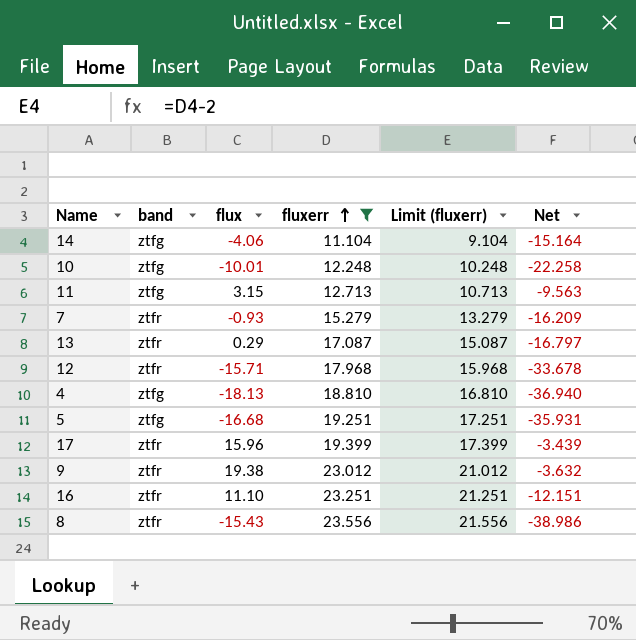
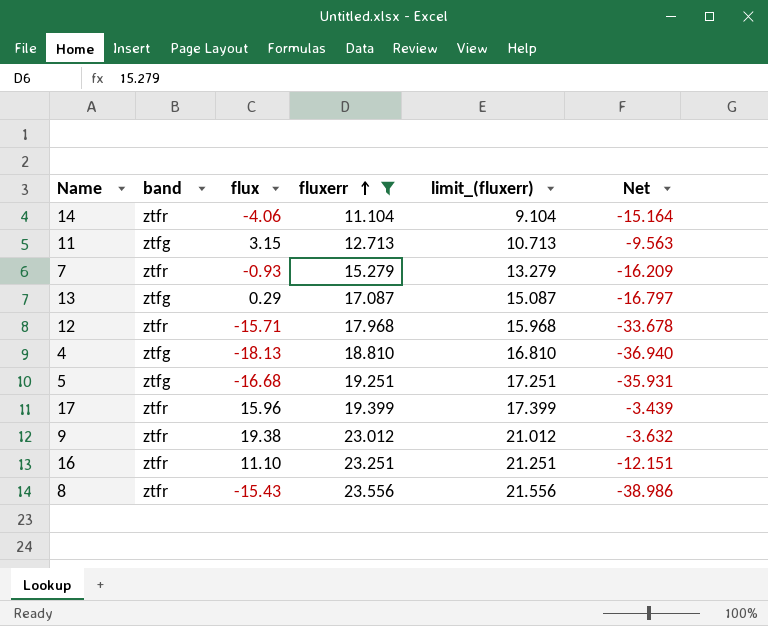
column name: Limit (fluxerr) -> limit_(fluxerr)
row 10: ztfg | -10.01 | 12.248 | 10.248 | -22.258 -> none
14 | band: ztfg -> ztfr
13 | band: ztfr -> ztfg

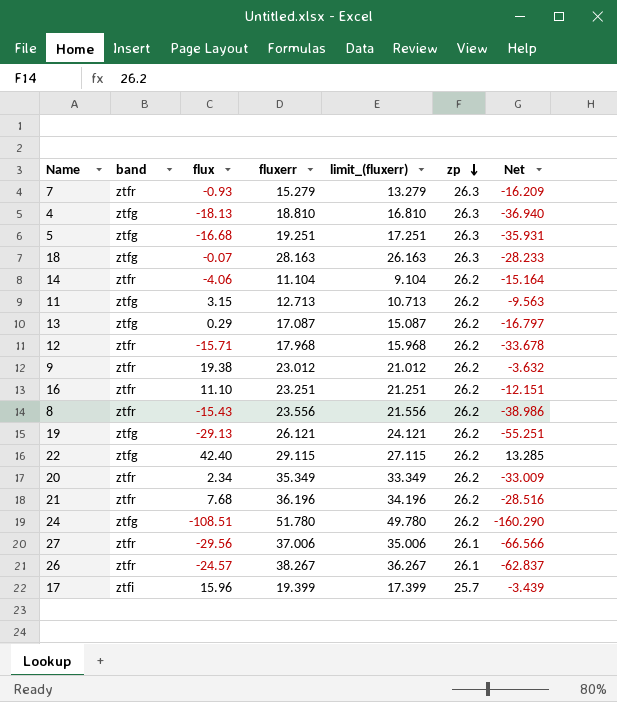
filter: fluxerr <= 23.556 -> none
row order: fluxerr ascending -> zp descending
column zp | position: none -> 6
17 | band: ztfr -> ztfi

